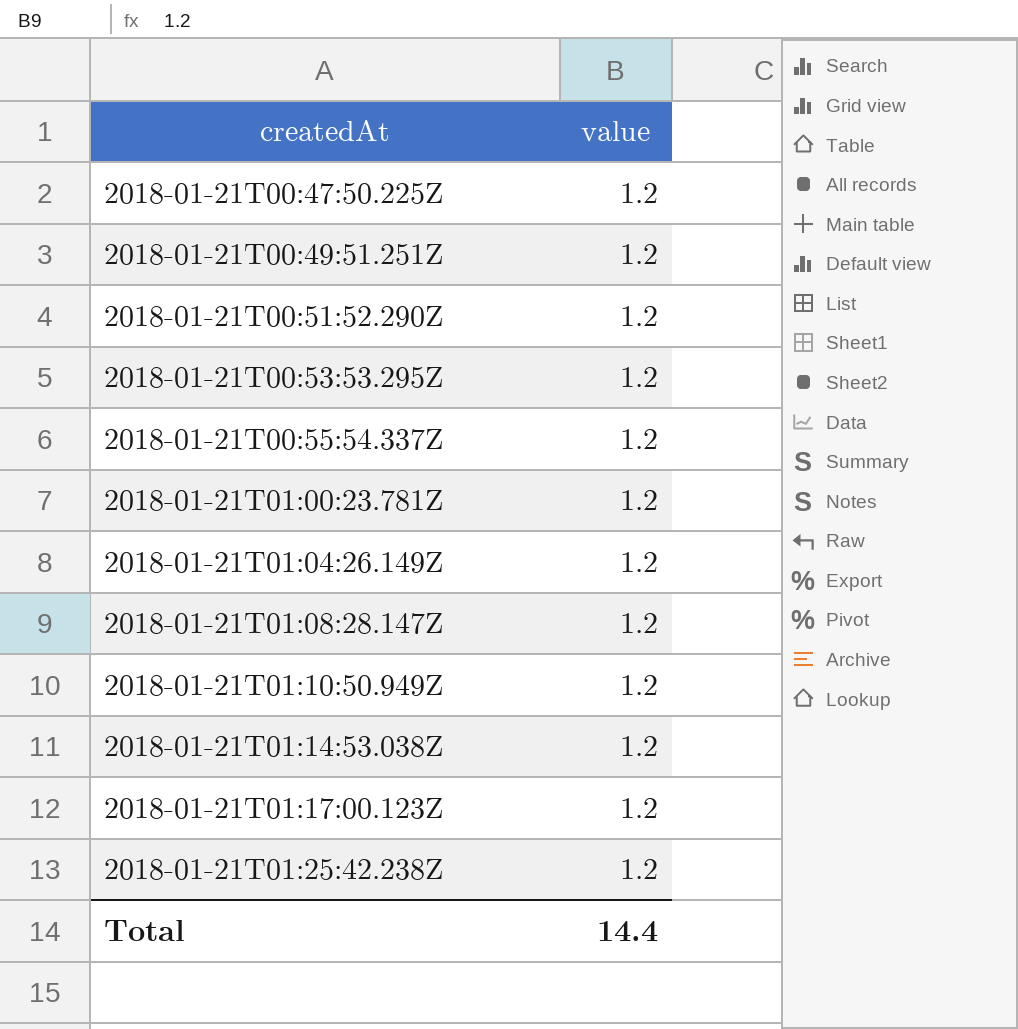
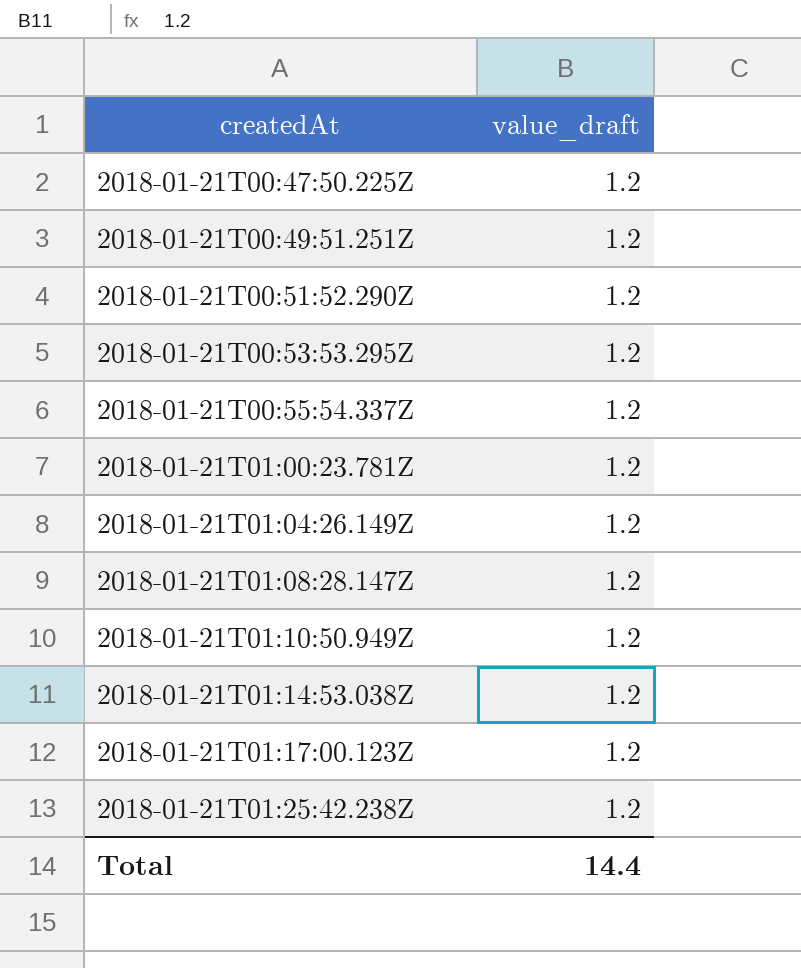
column name: value -> value_draft

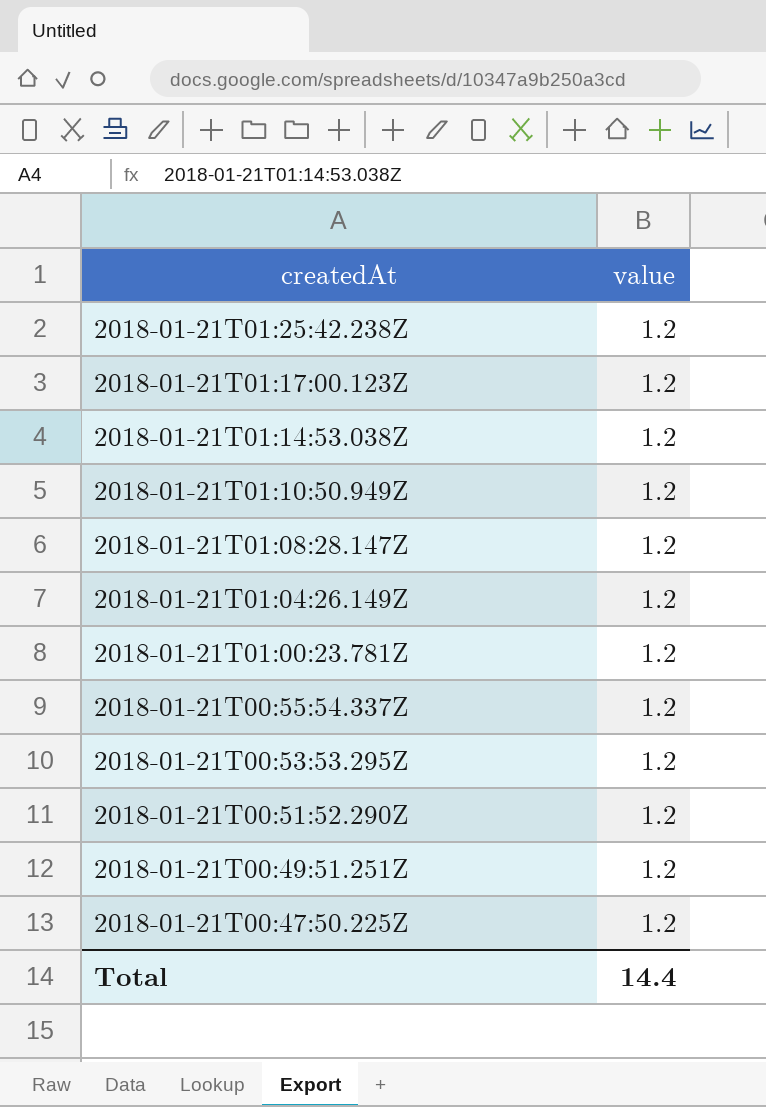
row order: createdAt ascending -> createdAt descending
column name: value_draft -> value

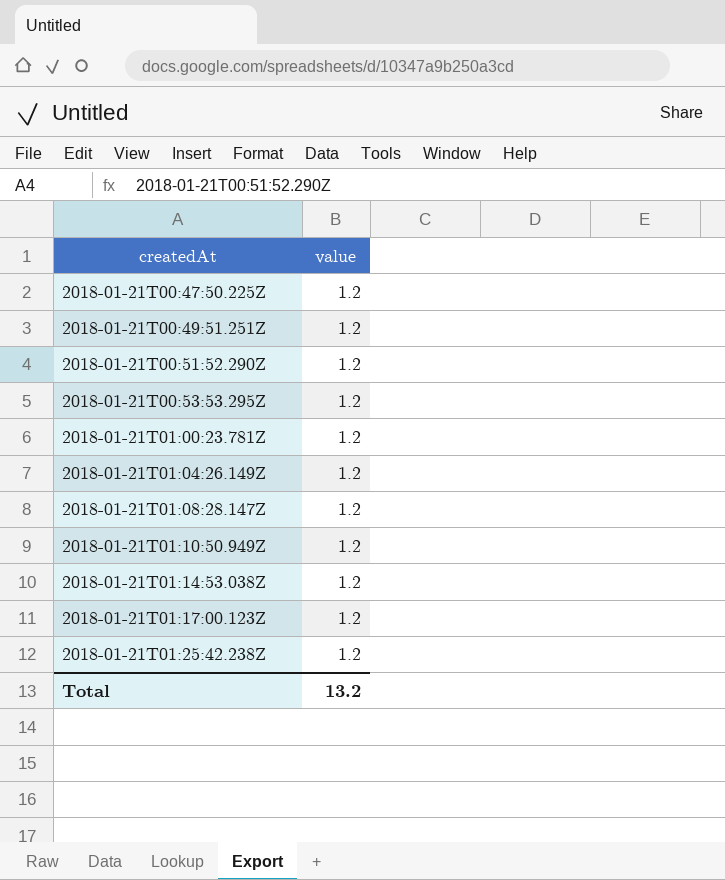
row order: createdAt descending -> createdAt ascending
row 2018-01-21T00:55:54.337Z: 1.2 -> none
Total | value: 14.4 -> 13.2

